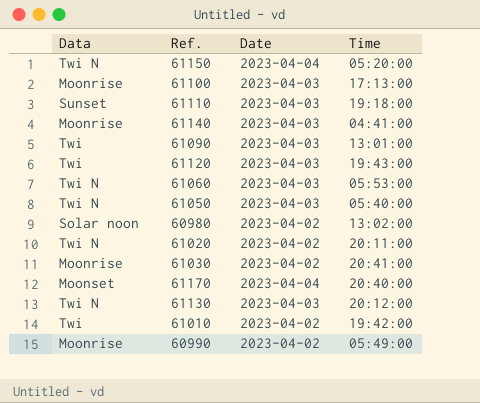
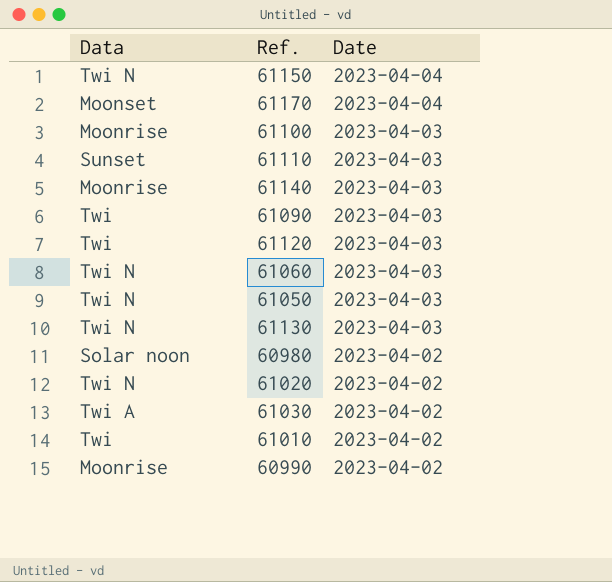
row order: none -> Date descending
column Time | position: 4 -> none
61030 | Data: Moonrise -> Twi A

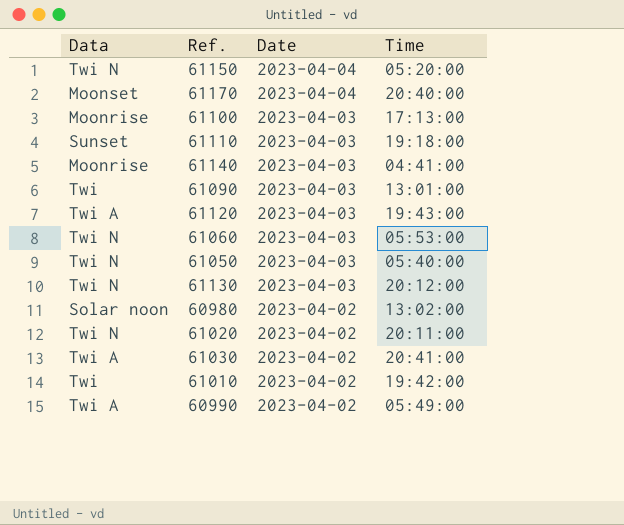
column Time | position: none -> 4
61120 | Data: Twi -> Twi A
60990 | Data: Moonrise -> Twi A

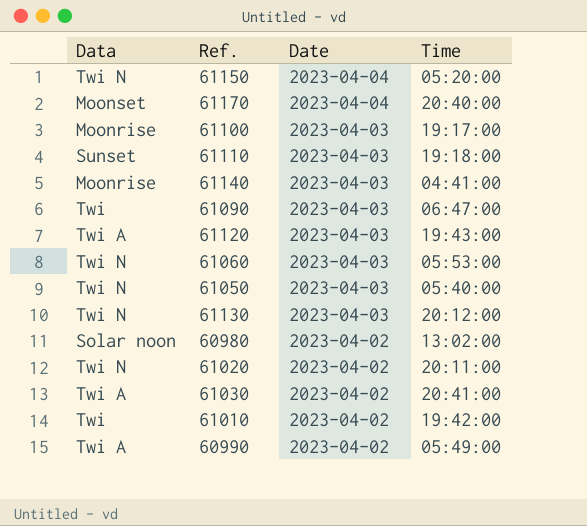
61100 | Time: 17:13:00 -> 19:17:00
61090 | Time: 13:01:00 -> 06:47:00

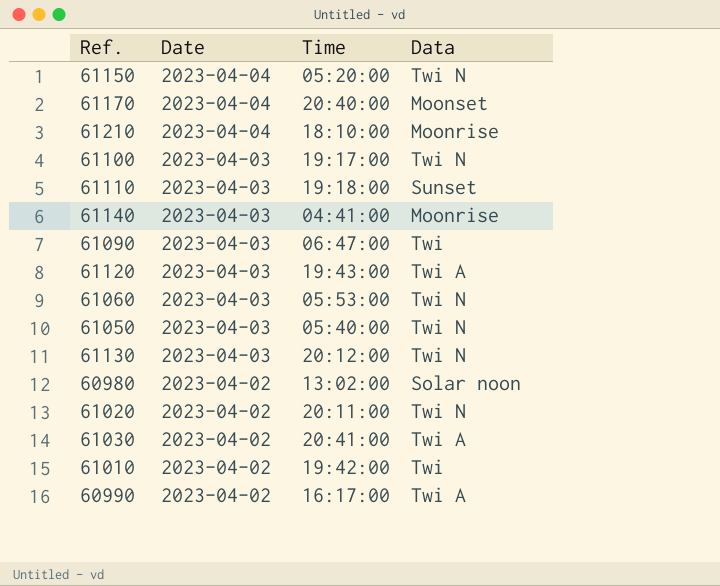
column Data | position: 1 -> 4
row 61210: none -> 2023-04-04 | 18:10:00 | Moonrise
61100 | Data: Moonrise -> Twi N
60990 | Time: 05:49:00 -> 16:17:00

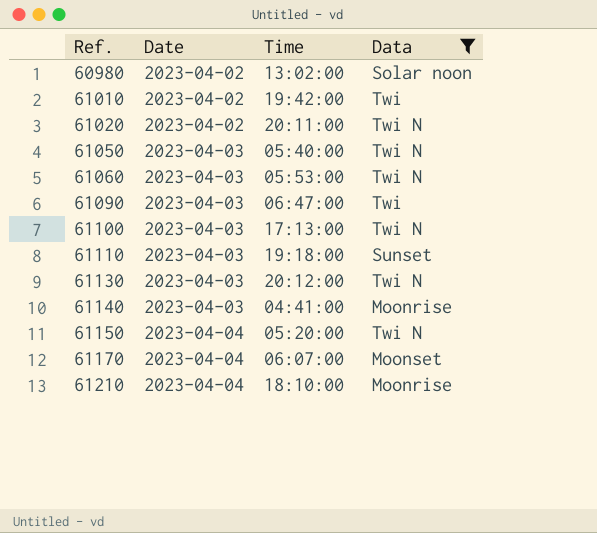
filter: none -> Data != Twi A
row order: Date descending -> Ref. ascending
61100 | Time: 19:17:00 -> 17:13:00
61170 | Time: 20:40:00 -> 06:07:00

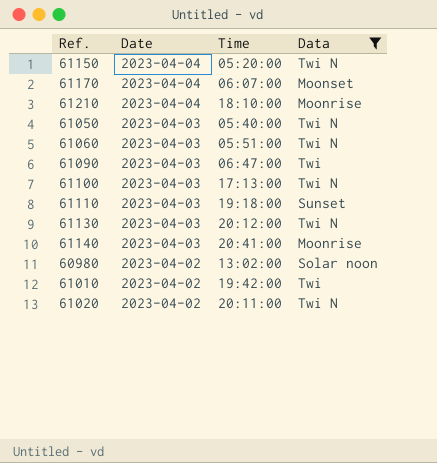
row order: Ref. ascending -> Date descending
61060 | Time: 05:53:00 -> 05:51:00
61140 | Time: 04:41:00 -> 20:41:00

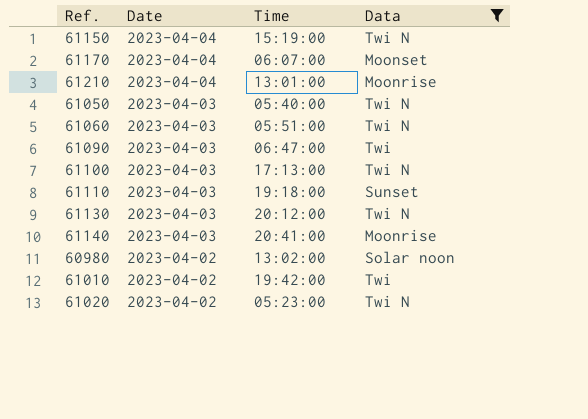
61150 | Time: 05:20:00 -> 15:19:00
61210 | Time: 18:10:00 -> 13:01:00
61020 | Time: 20:11:00 -> 05:23:00

